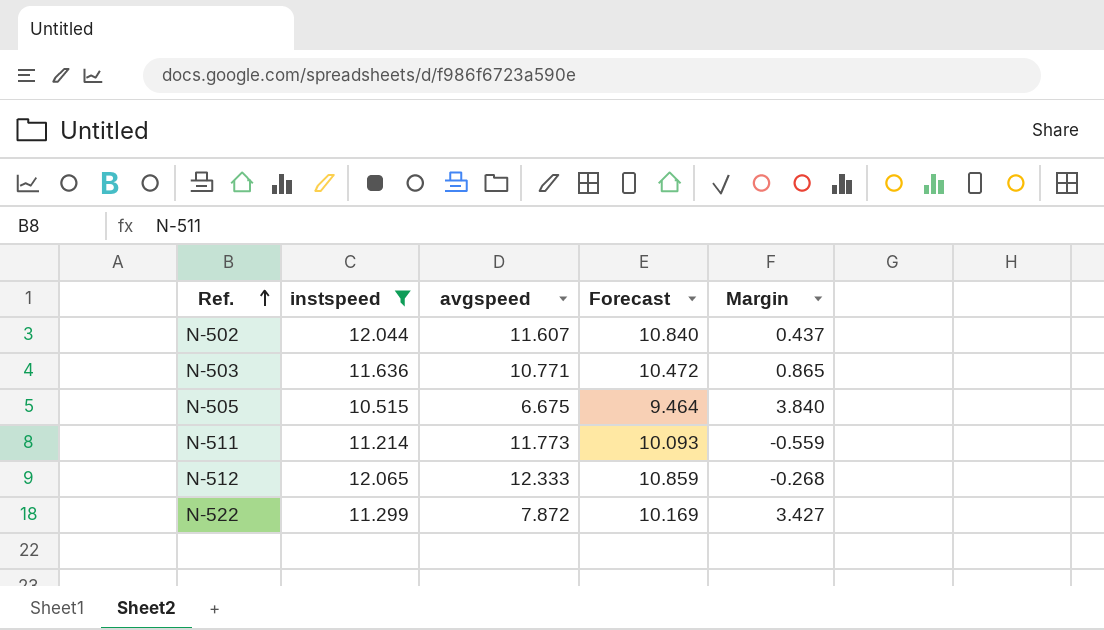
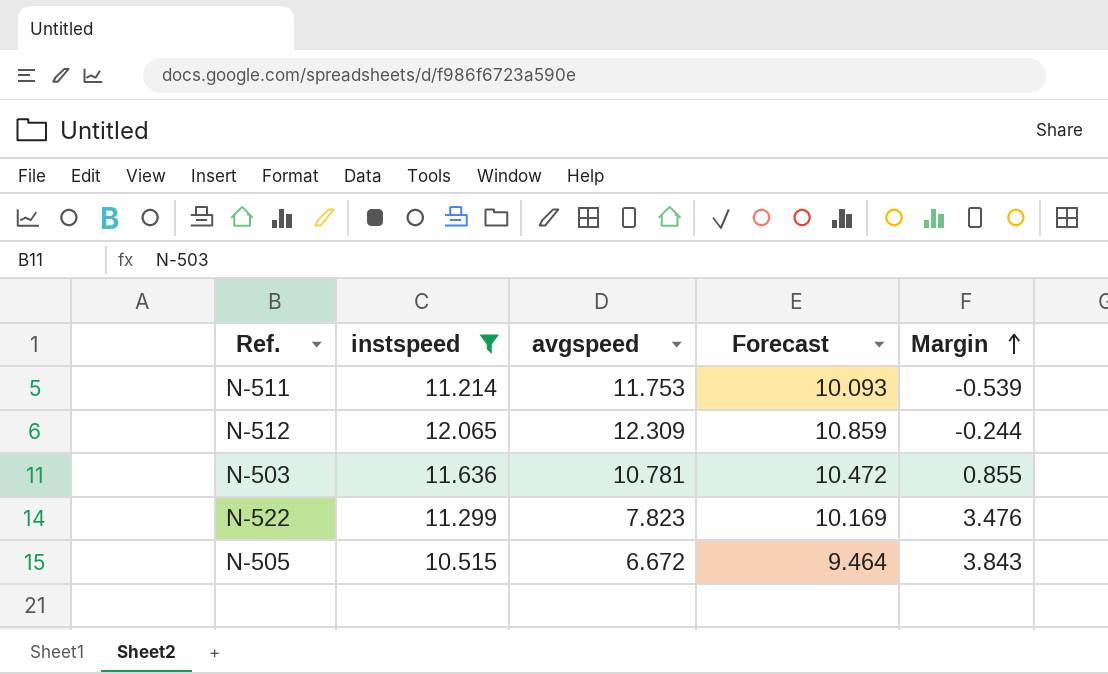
row order: Ref. ascending -> Margin ascending
row N-502: 12.044 | 11.607 | 10.840 | 0.437 -> none
N-511 | avgspeed: 11.773 -> 11.753
N-511 | Margin: -0.559 -> -0.539
N-512 | avgspeed: 12.333 -> 12.309
N-512 | Margin: -0.268 -> -0.244
N-503 | avgspeed: 10.771 -> 10.781
N-503 | Margin: 0.865 -> 0.855
N-522 | avgspeed: 7.872 -> 7.823
N-522 | Margin: 3.427 -> 3.476
N-505 | avgspeed: 6.675 -> 6.672
N-505 | Margin: 3.840 -> 3.843

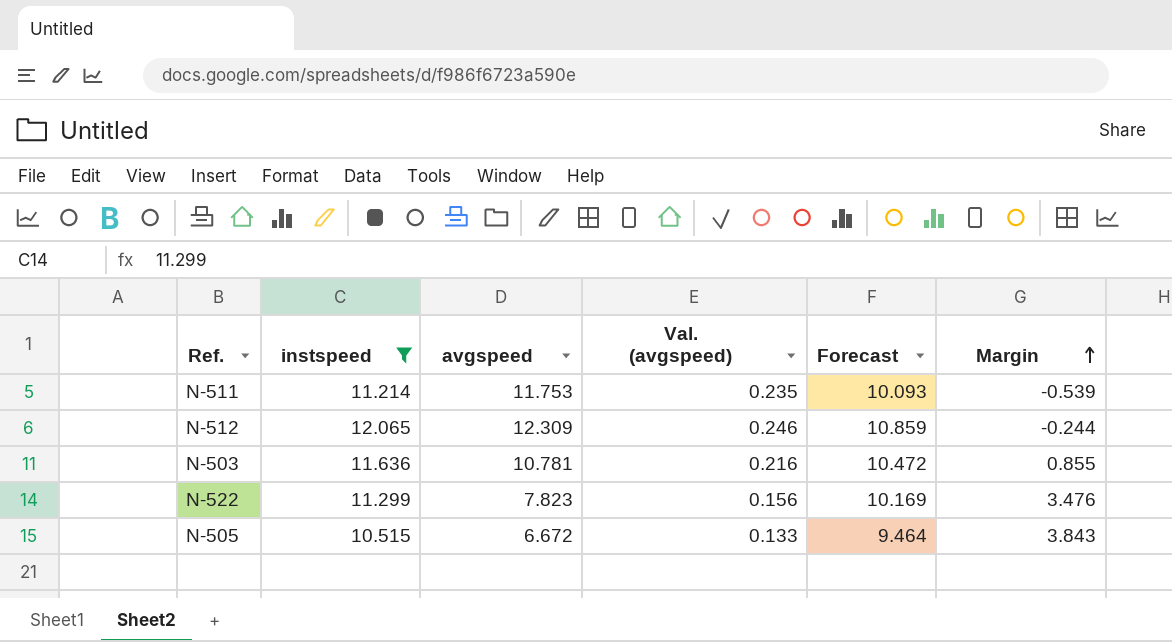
column Val. (avgspeed) | formula: none -> [avgspeed] * 0.02

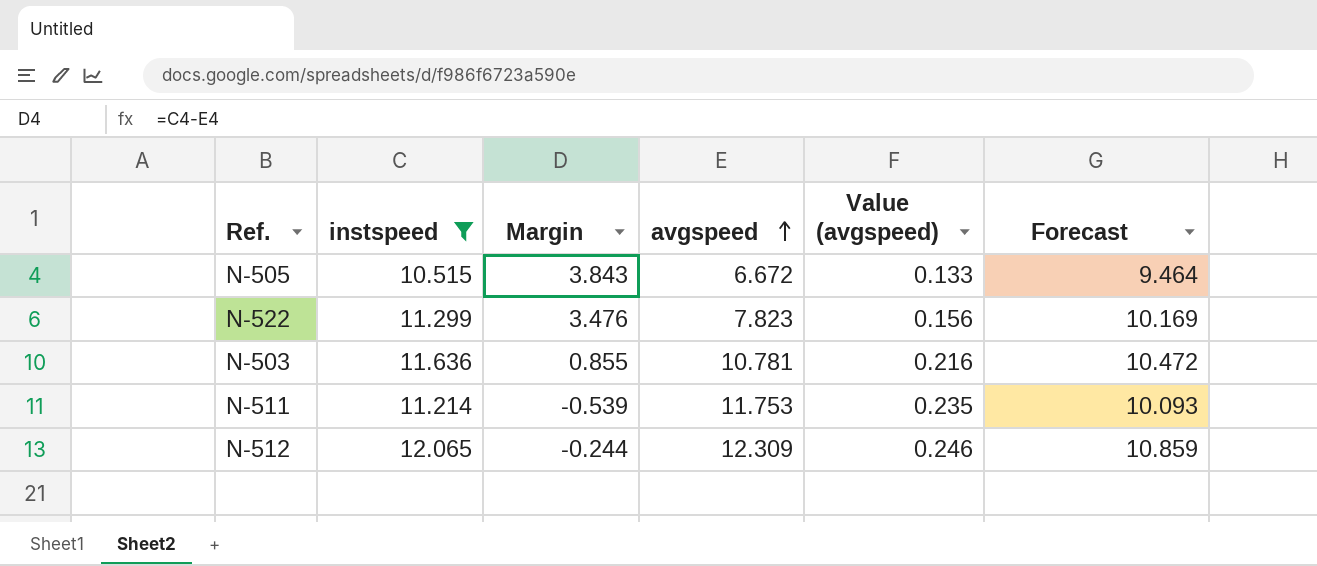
row order: Margin ascending -> avgspeed ascending
column Margin | position: 6 -> 3
column name: Val. (avgspeed) -> Value (avgspeed)

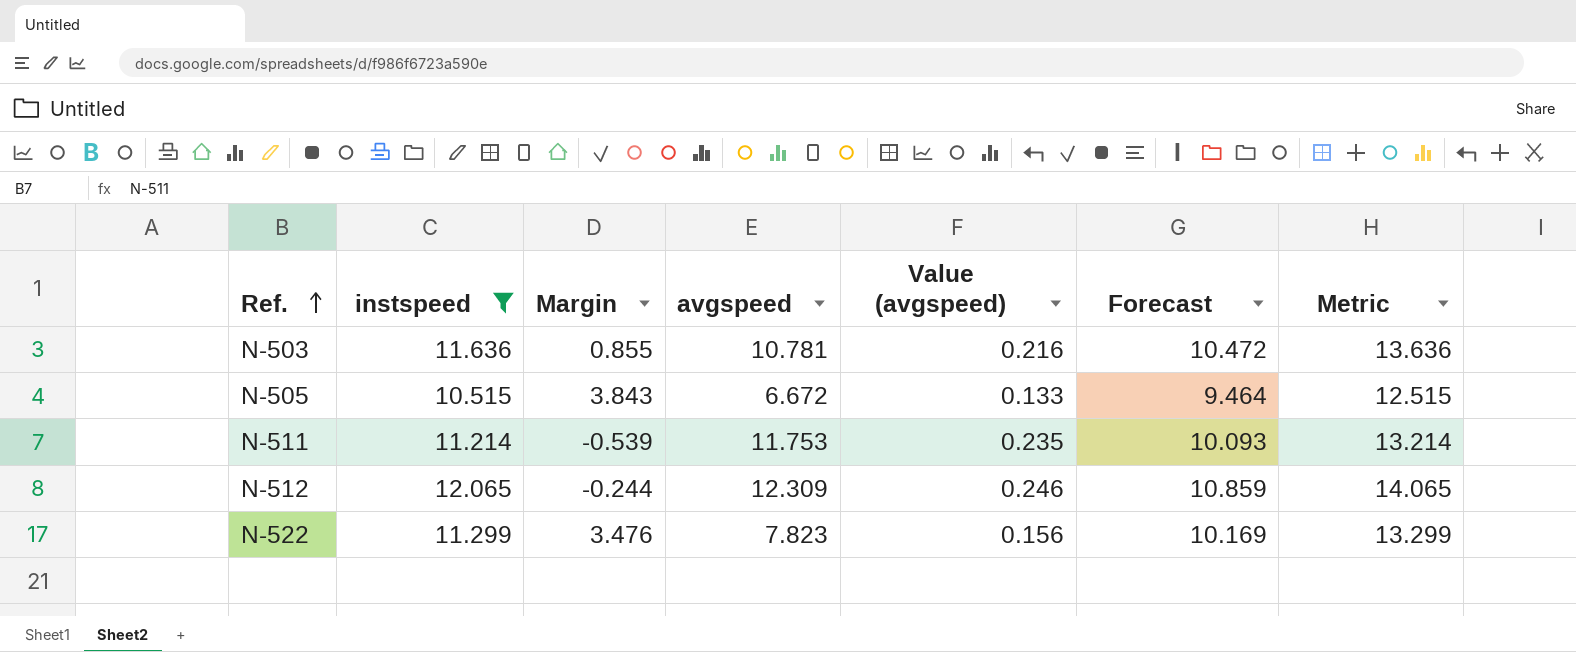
row order: avgspeed ascending -> Ref. ascending
column Metric | formula: none -> [instspeed] + 2

